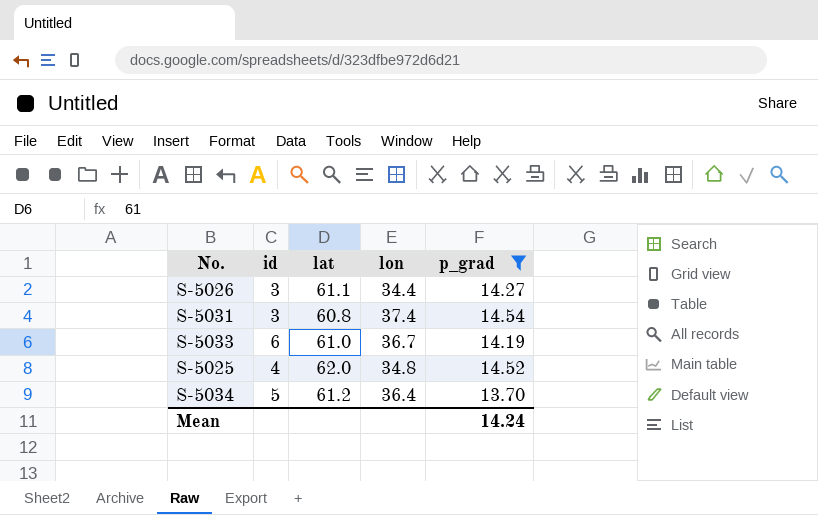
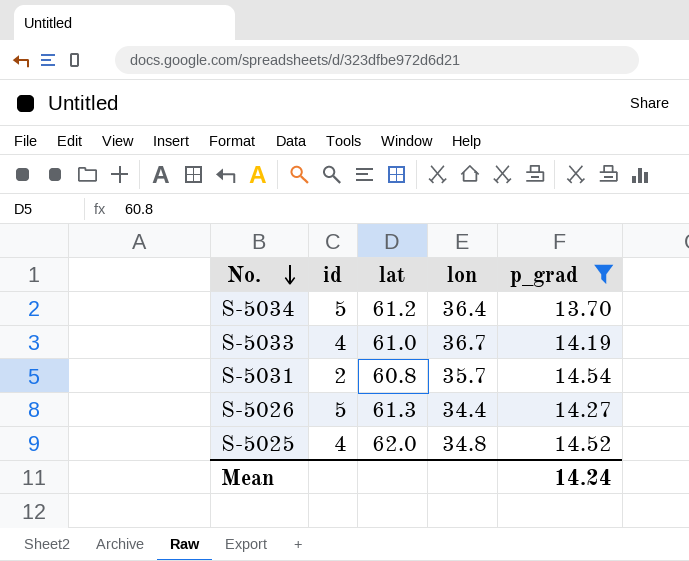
row order: none -> No. descending
S-5033 | id: 6 -> 4
S-5031 | id: 3 -> 2
S-5031 | lon: 37.4 -> 35.7
S-5026 | id: 3 -> 5
S-5026 | lat: 61.1 -> 61.3

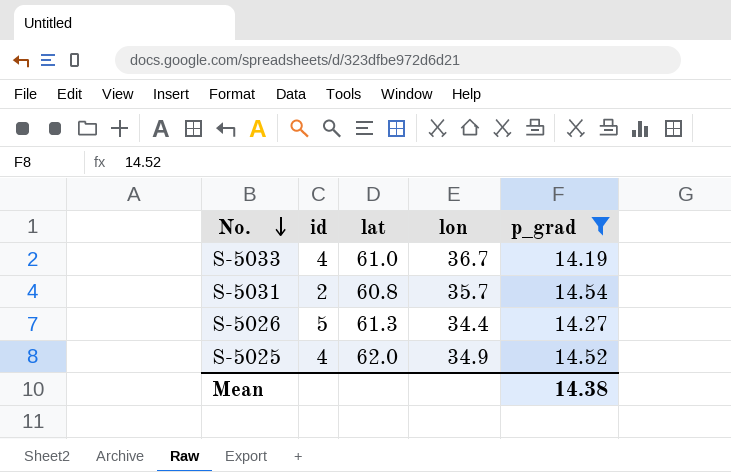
row S-5034: 5 | 61.2 | 36.4 | 13.70 -> none
S-5025 | lon: 34.8 -> 34.9
Mean | p_grad: 14.24 -> 14.38

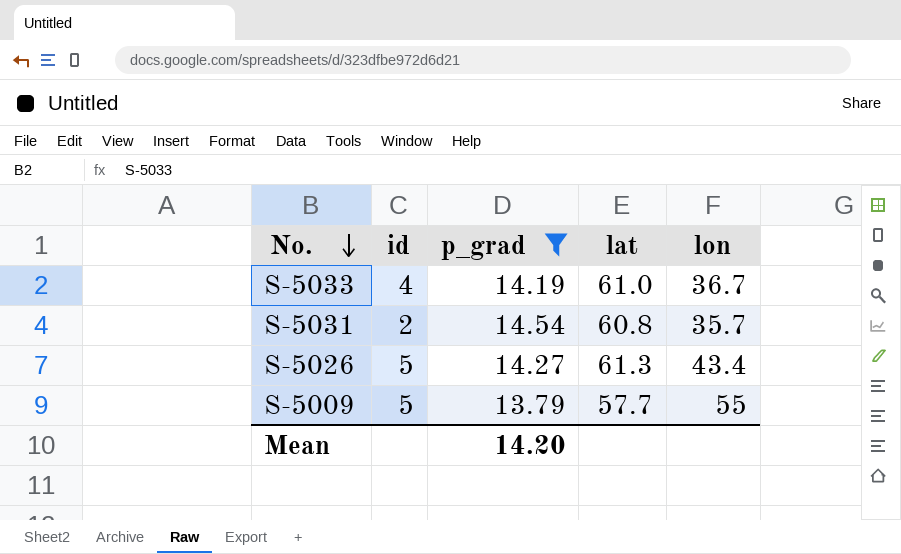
column p_grad | position: 5 -> 3
row S-5025: 4 | 62.0 | 34.9 | 14.52 -> none
S-5026 | lon: 34.4 -> 43.4
row S-5009: none -> 5 | 13.79 | 57.7 | 55
Mean | p_grad: 14.38 -> 14.20

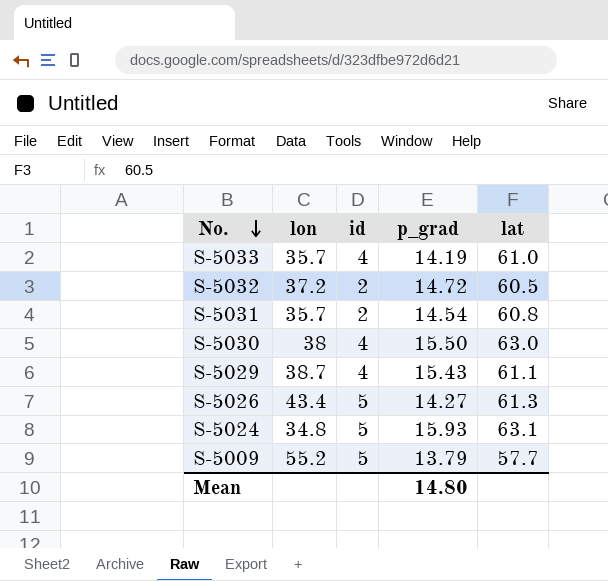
filter: p_grad <= 14.54 -> none
column lon | position: 5 -> 2
S-5033 | lon: 36.7 -> 35.7
S-5009 | lon: 55 -> 55.2
Mean | p_grad: 14.20 -> 14.80

